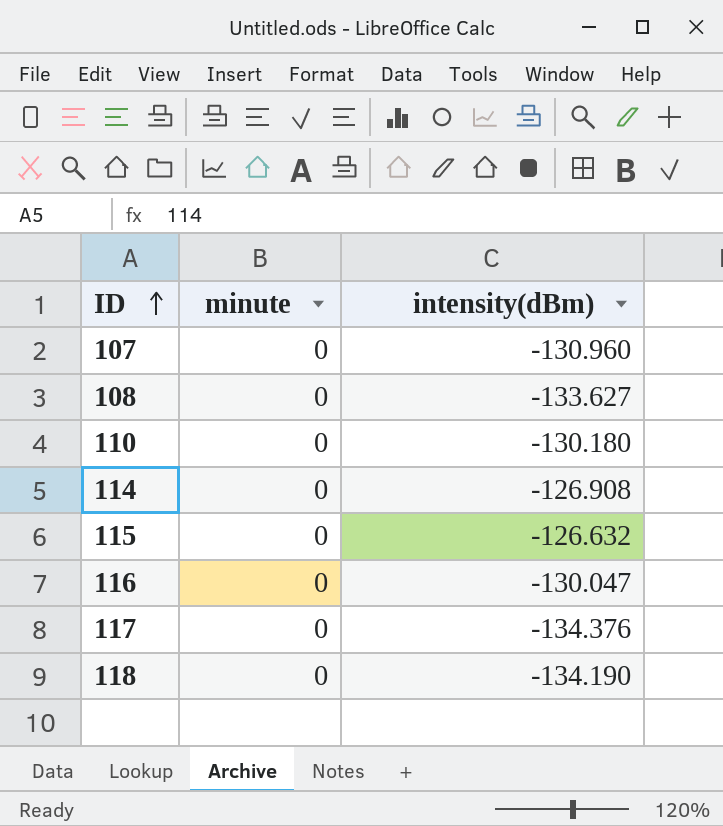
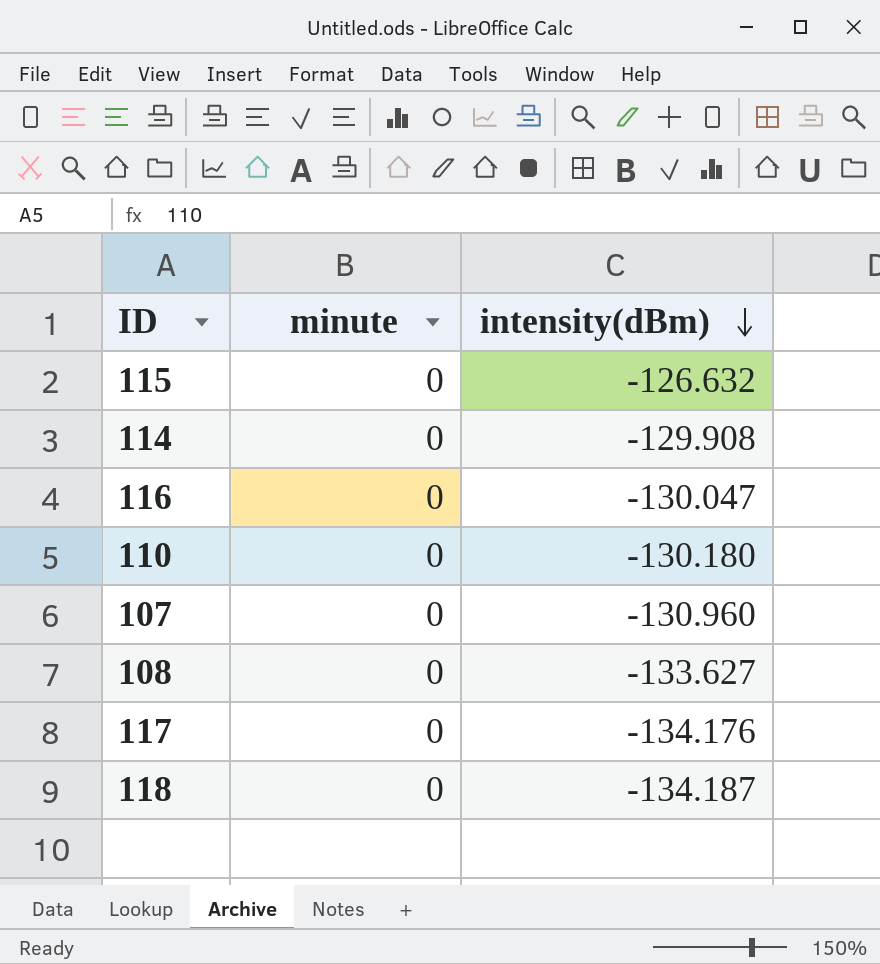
row order: ID ascending -> intensity(dBm) descending
114 | intensity(dBm): -126.908 -> -129.908
117 | intensity(dBm): -134.376 -> -134.176
118 | intensity(dBm): -134.190 -> -134.187

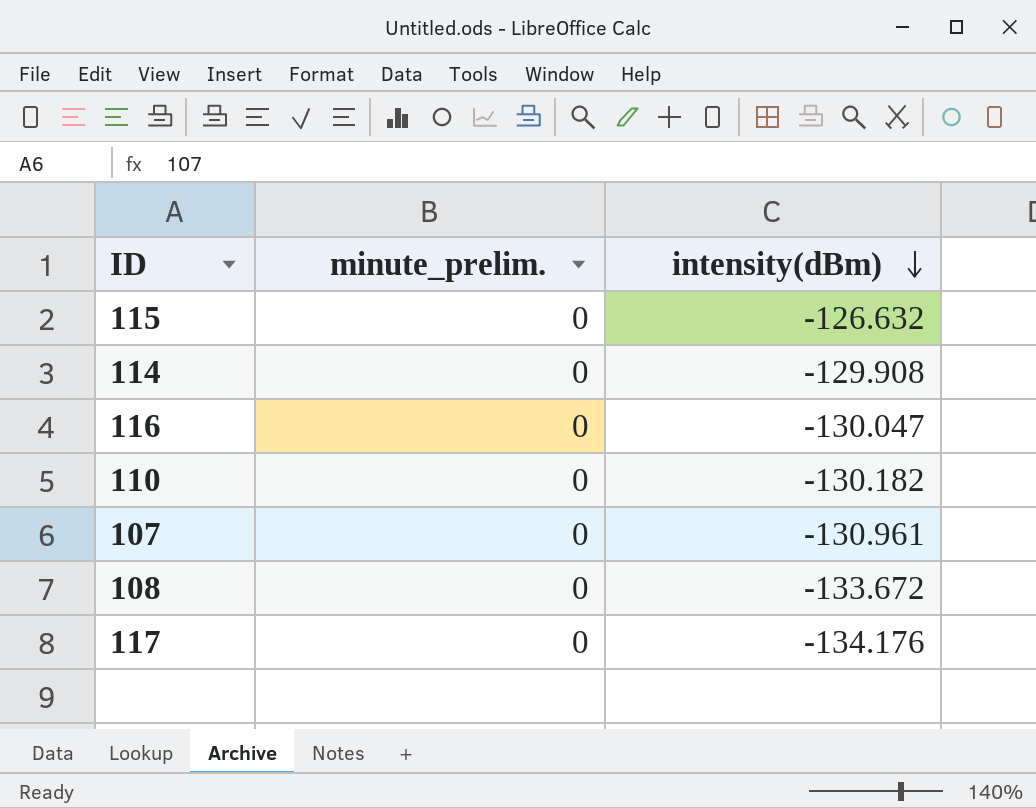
column name: minute -> minute_prelim.
row 118: 0 | -134.187 -> none
110 | intensity(dBm): -130.180 -> -130.182
107 | intensity(dBm): -130.960 -> -130.961
108 | intensity(dBm): -133.627 -> -133.672

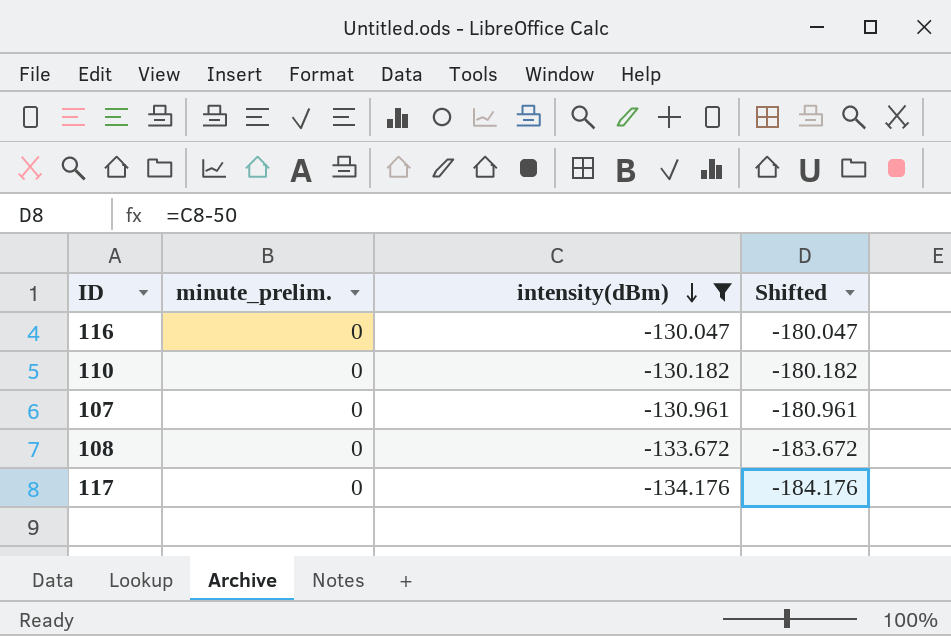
filter: none -> intensity(dBm) <= -130.047
column Shifted | formula: none -> [intensity(dBm)] - 50

